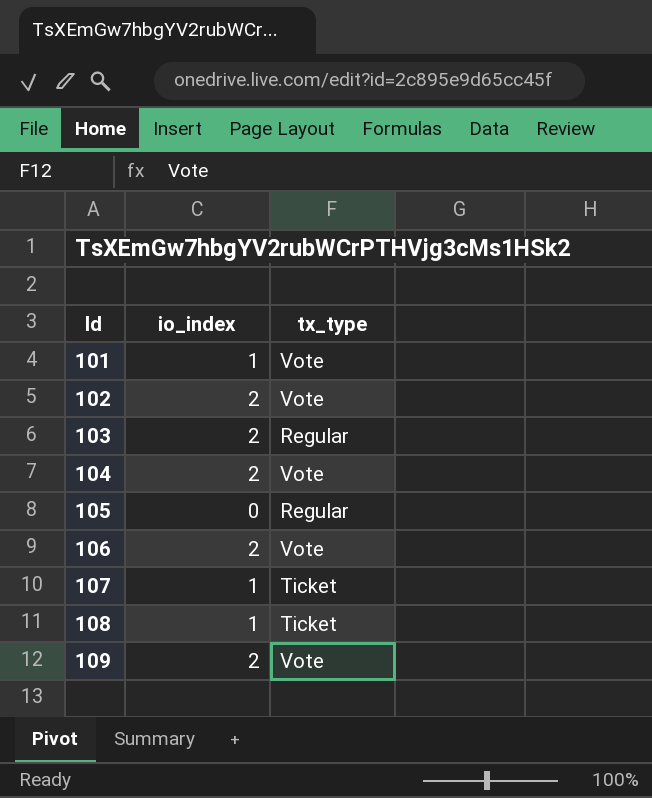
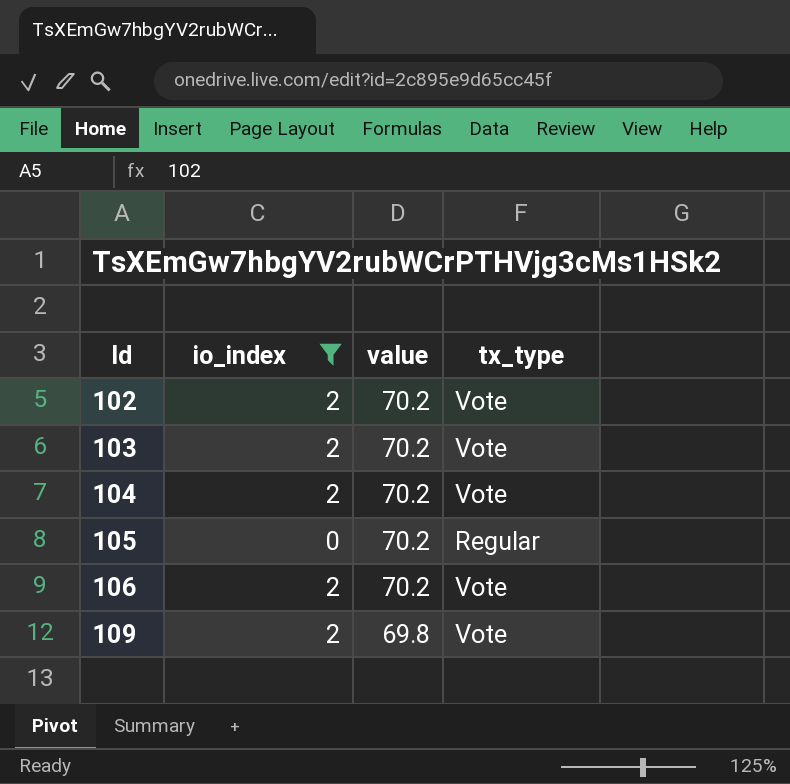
filter: none -> io_index != 1
column value | position: none -> 3
103 | tx_type: Regular -> Vote

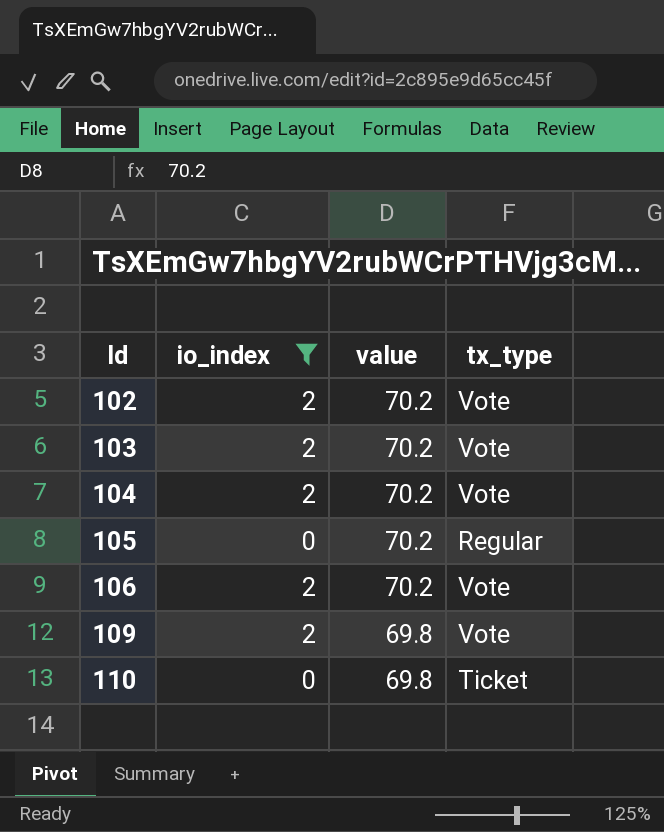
row 110: none -> 0 | 69.8 | Ticket

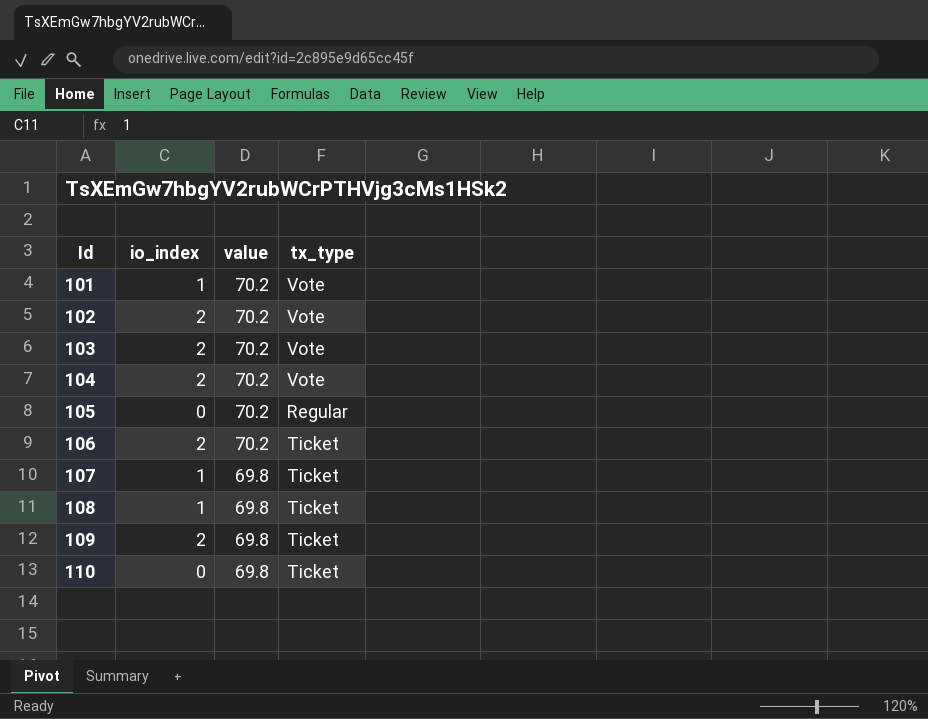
filter: io_index != 1 -> none
106 | tx_type: Vote -> Ticket
109 | tx_type: Vote -> Ticket

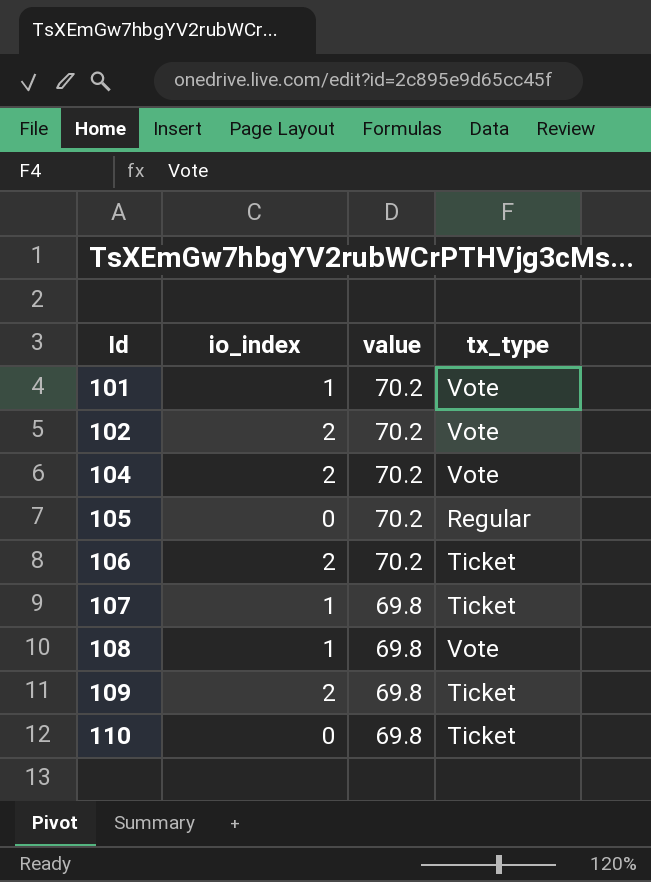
row 103: 2 | 70.2 | Vote -> none
108 | tx_type: Ticket -> Vote

